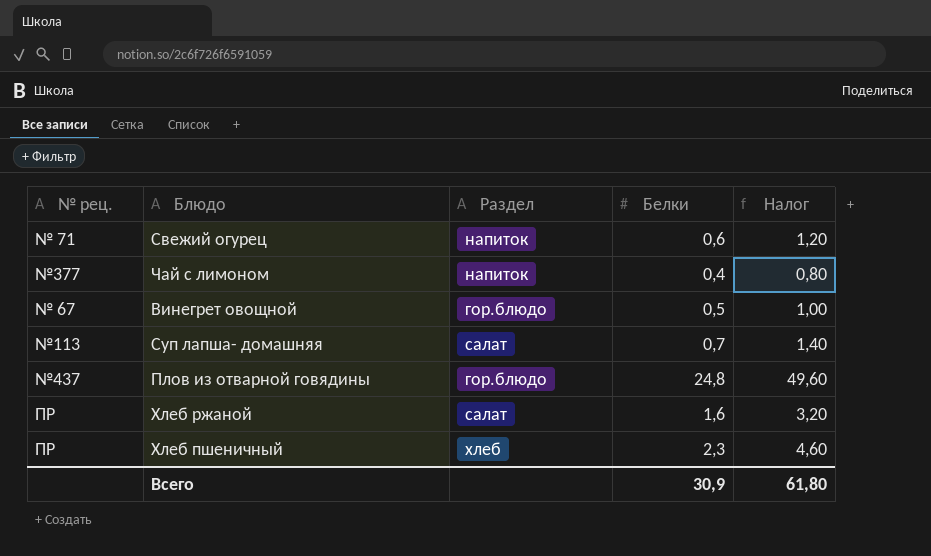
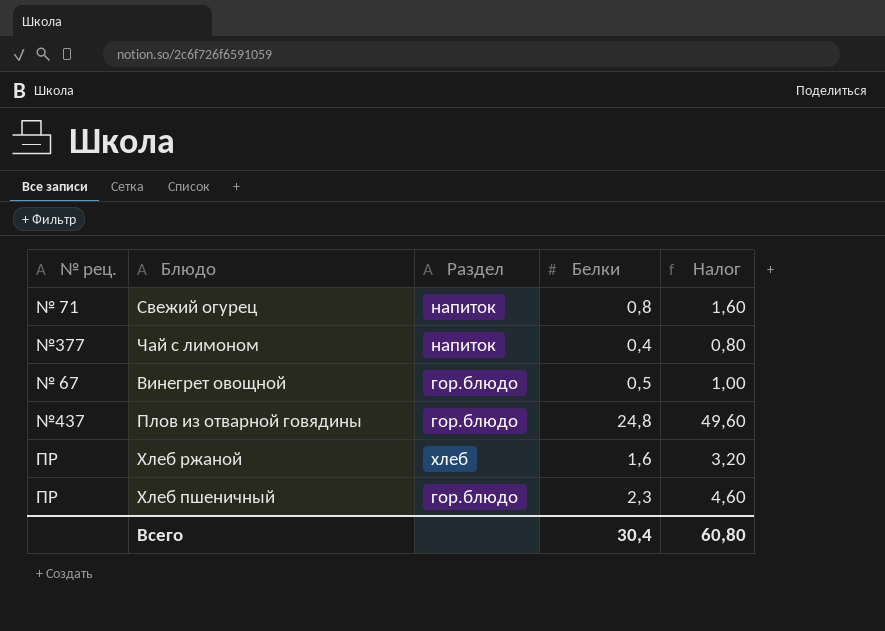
row Суп лапша- домашняя: №113 | салат | 0,7 | 1,40 -> none
Свежий огурец | Белки: 0,6 -> 0,8
Свежий огурец | Налог: 1,20 -> 1,60
Хлеб ржаной | Раздел: салат -> хлеб
Хлеб пшеничный | Раздел: хлеб -> гор.блюдо
Всего | Белки: 30,9 -> 30,4
Всего | Налог: 61,80 -> 60,80

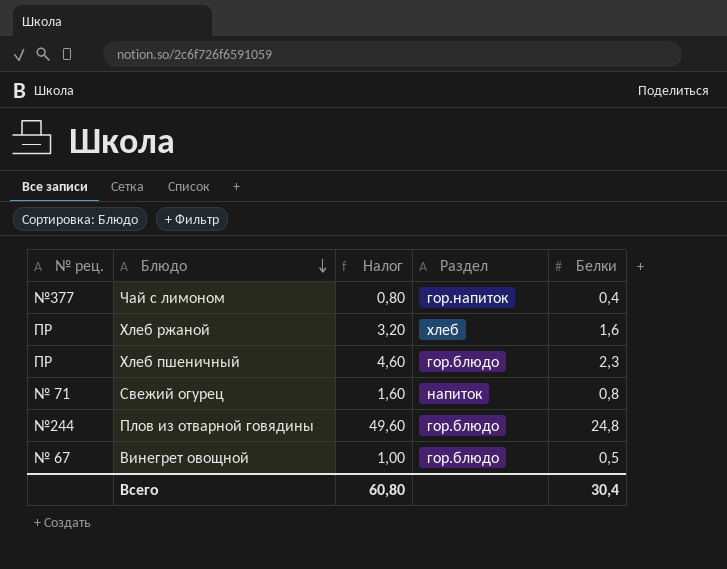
row order: none -> Блюдо descending
column Налог | position: 5 -> 3
Чай с лимоном | Раздел: напиток -> гор.напиток
Плов из отварной говядины | № рец.: №437 -> №244

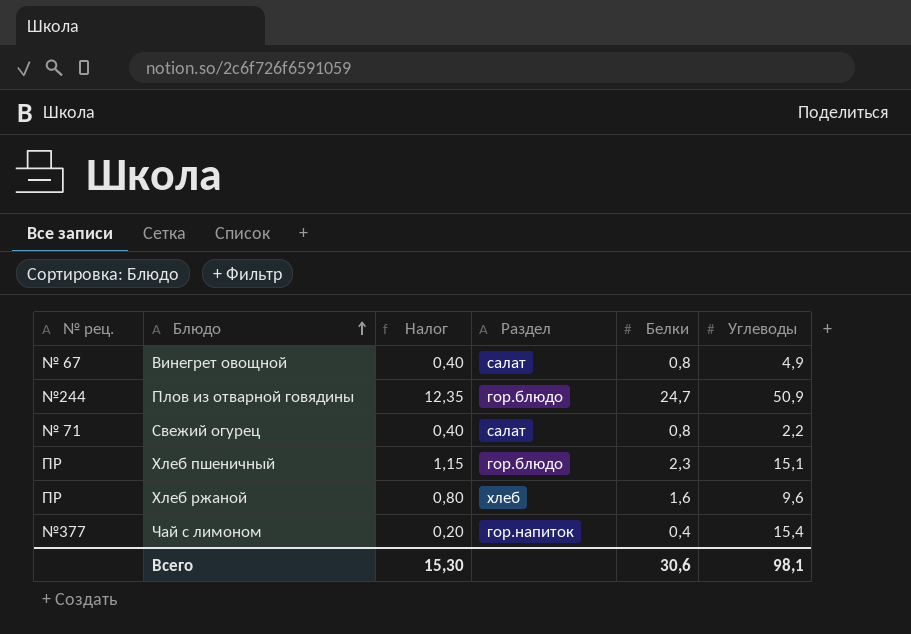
row order: Блюдо descending -> Блюдо ascending
column Налог | formula: [Белки] * 2 -> [Белки] * 0,5
column Углеводы | position: none -> 6
Винегрет овощной | Раздел: гор.блюдо -> салат
Винегрет овощной | Белки: 0,5 -> 0,8
Плов из отварной говядины | Белки: 24,8 -> 24,7
Свежий огурец | Раздел: напиток -> салат
Всего | Налог: 60,80 -> 15,30
Всего | Белки: 30,4 -> 30,6

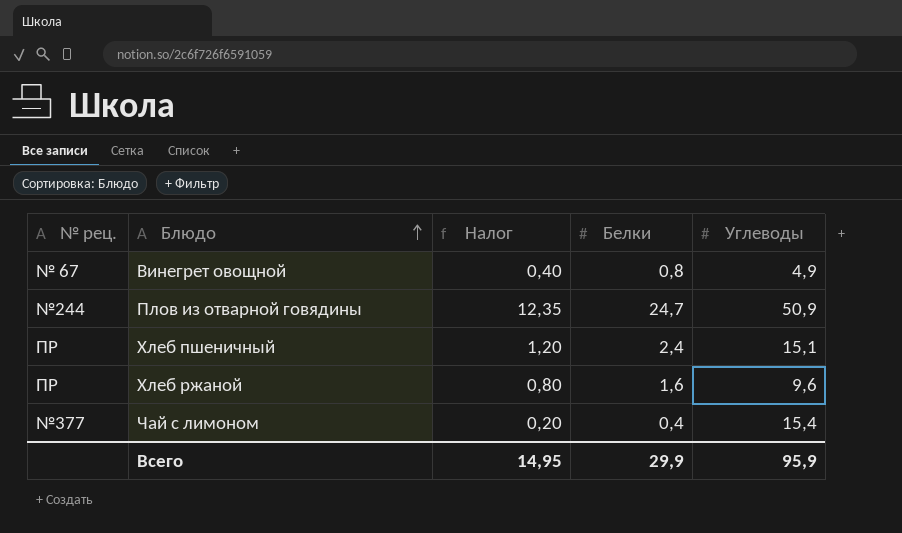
column Раздел | position: 4 -> none
row Свежий огурец: № 71 | 0,40 | салат | 0,8 | 2,2 -> none
Хлеб пшеничный | Налог: 1,15 -> 1,20
Хлеб пшеничный | Белки: 2,3 -> 2,4
Всего | Налог: 15,30 -> 14,95
Всего | Белки: 30,6 -> 29,9
Всего | Углеводы: 98,1 -> 95,9

